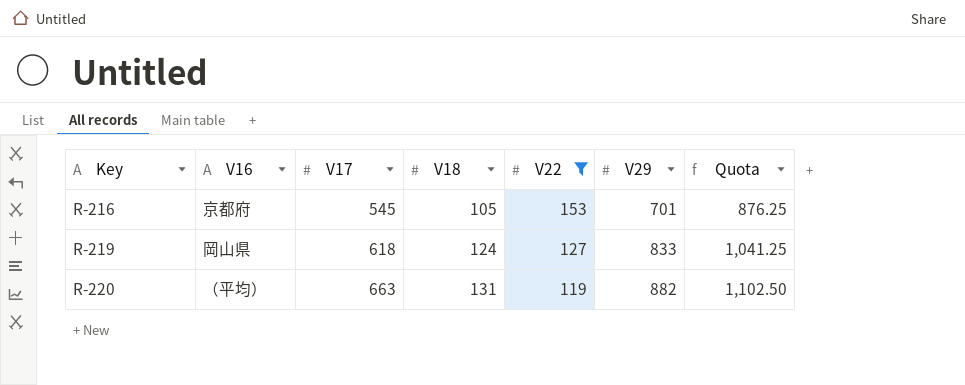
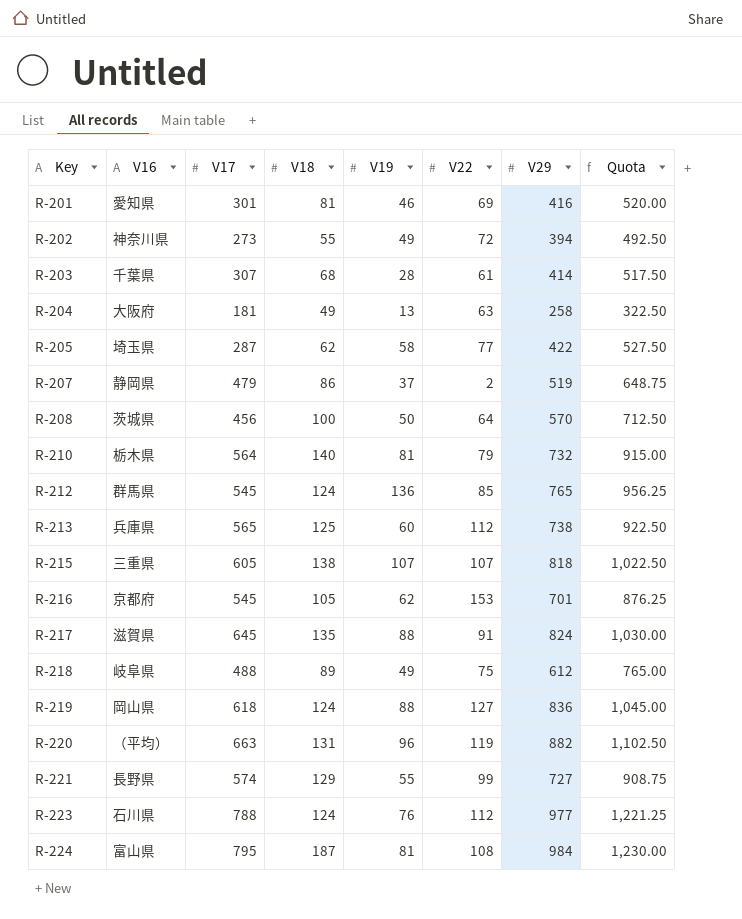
filter: V22 >= 119 -> none
column V19 | position: none -> 5
R-219 | V29: 833 -> 836
R-219 | Quota: 1,041.25 -> 1,045.00

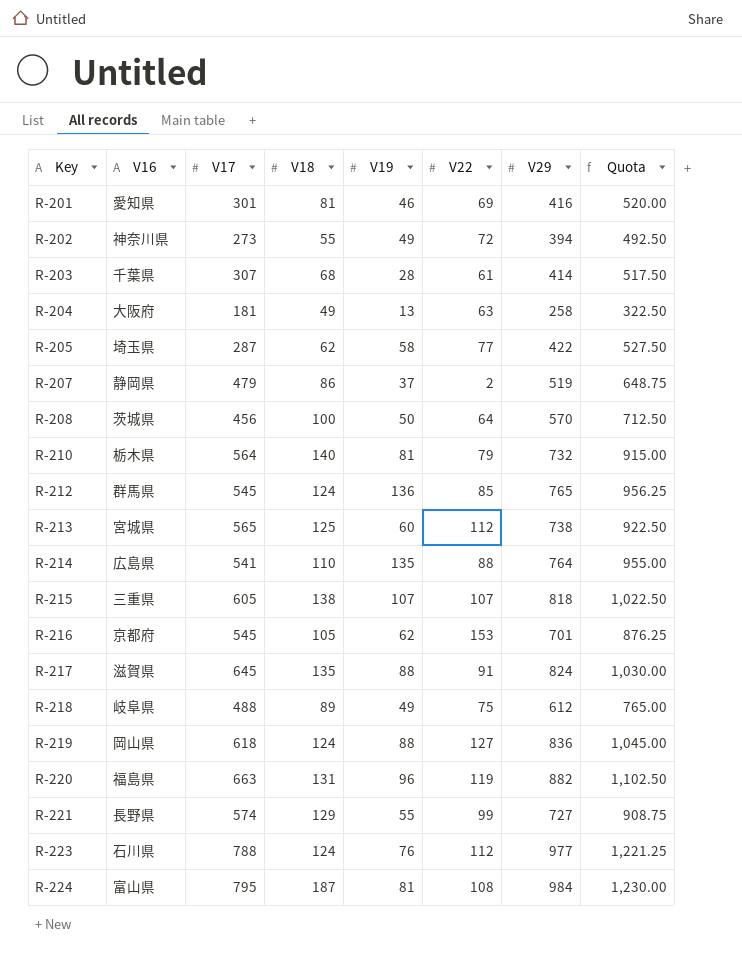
R-213 | V16: 兵庫県 -> 宮城県
row R-214: none -> 広島県 | 541 | 110 | 135 | 88 | 764 | 955.00
R-220 | V16: （平均） -> 福島県

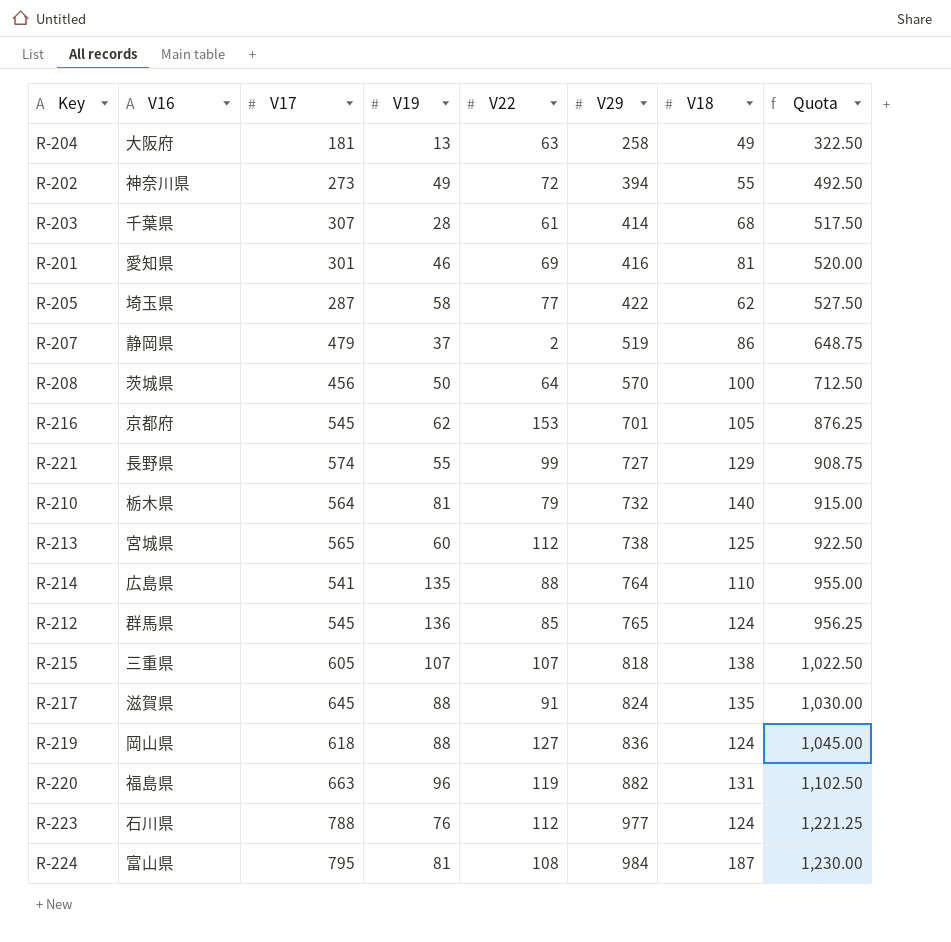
row order: Key ascending -> V29 ascending
column V18 | position: 4 -> 7
row R-218: 岐阜県 | 488 | 89 | 49 | 75 | 612 | 765.00 -> none

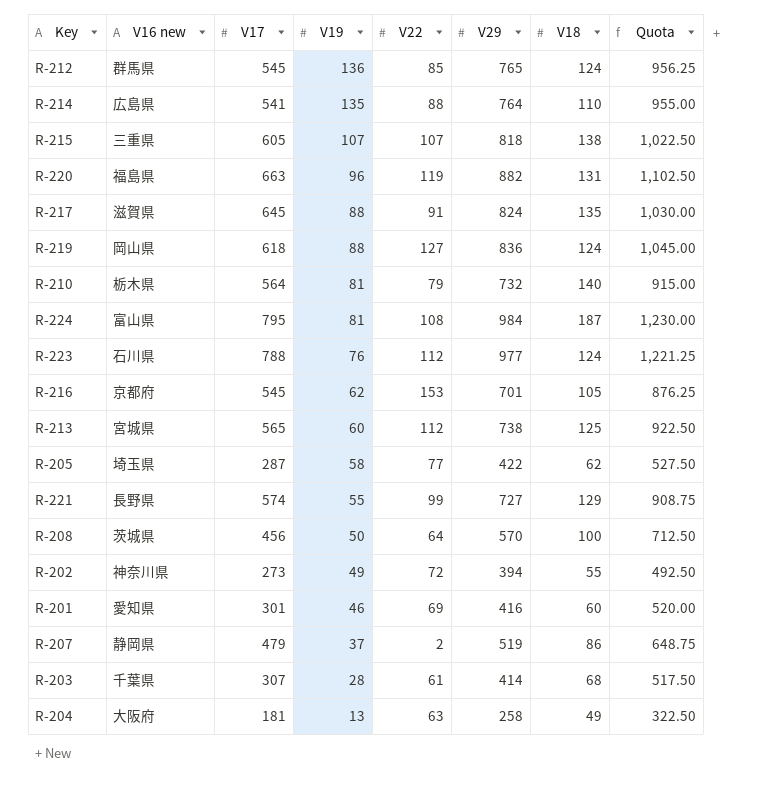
row order: V29 ascending -> V19 descending
column name: V16 -> V16 new
R-201 | V18: 81 -> 60

